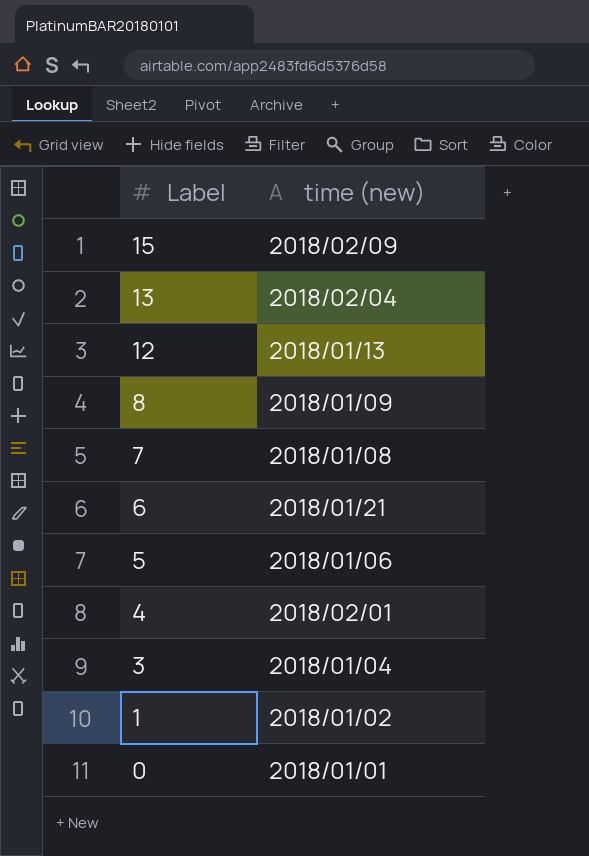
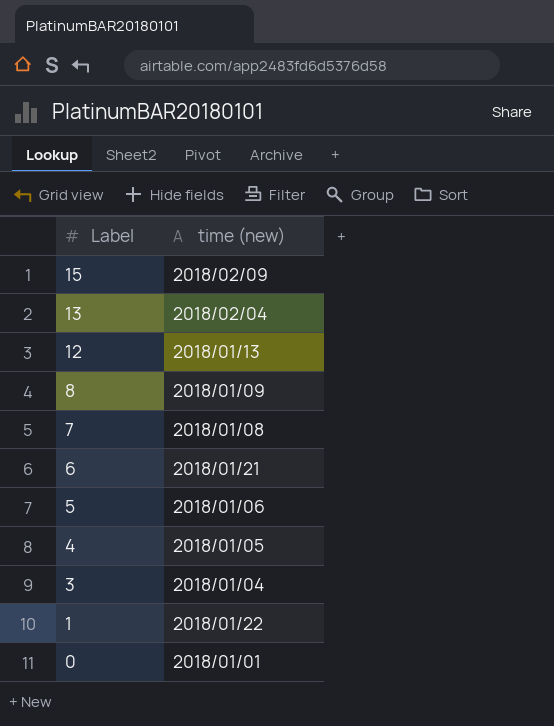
4 | time (new): 2018/02/01 -> 2018/01/05
1 | time (new): 2018/01/02 -> 2018/01/22

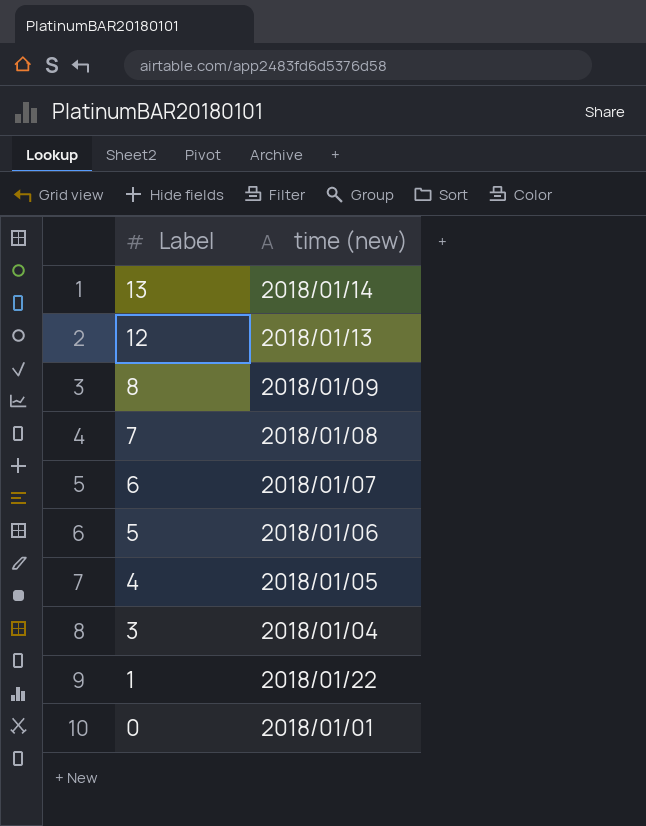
row 15: 2018/02/09 -> none
13 | time (new): 2018/02/04 -> 2018/01/14
6 | time (new): 2018/01/21 -> 2018/01/07

